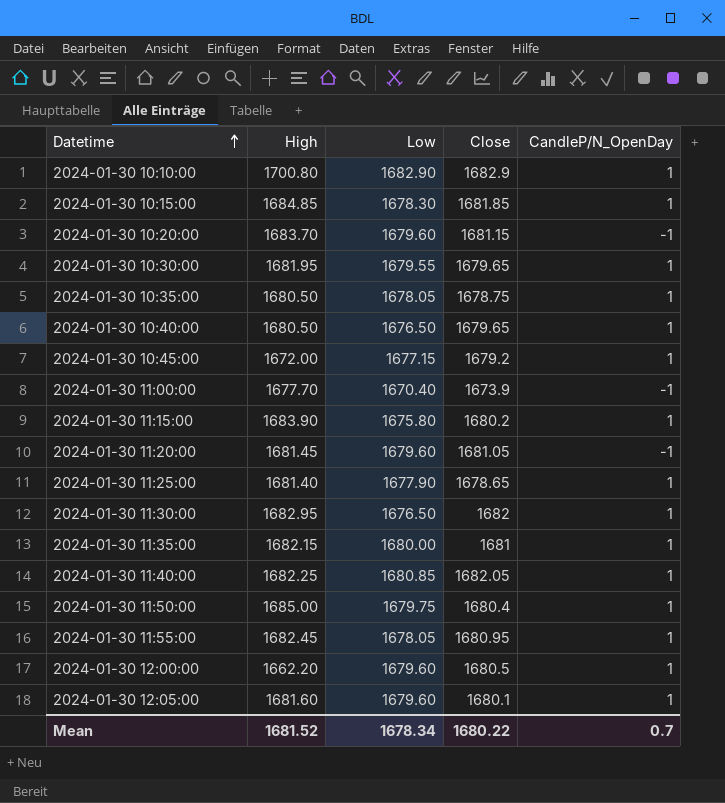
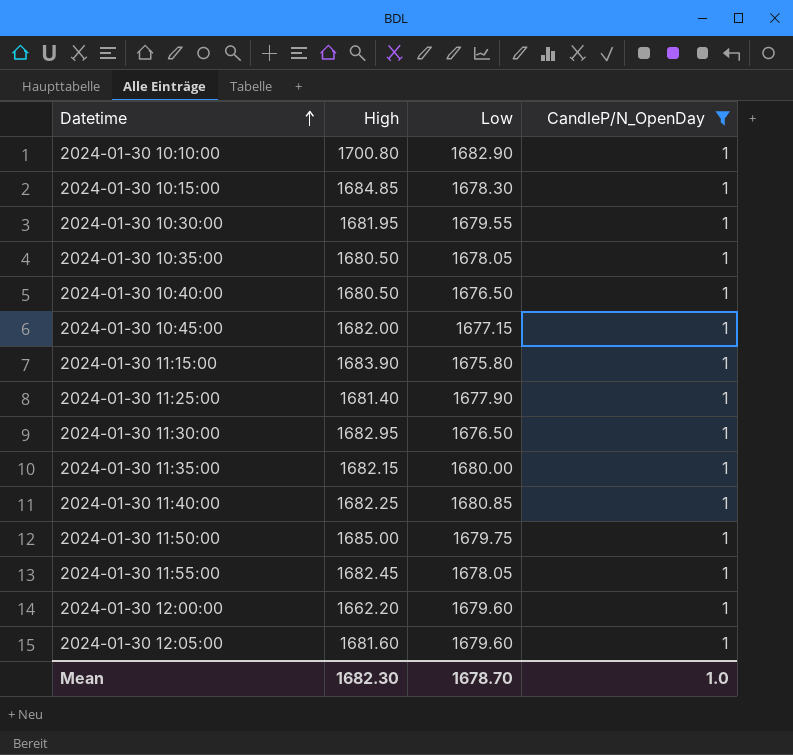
filter: none -> CandleP/N_OpenDay = 1
column Close | position: 4 -> none
2024-01-30 10:45:00 | High: 1672.00 -> 1682.00
Mean | High: 1681.52 -> 1682.30
Mean | Low: 1678.34 -> 1678.70
Mean | CandleP/N_OpenDay: 0.7 -> 1.0

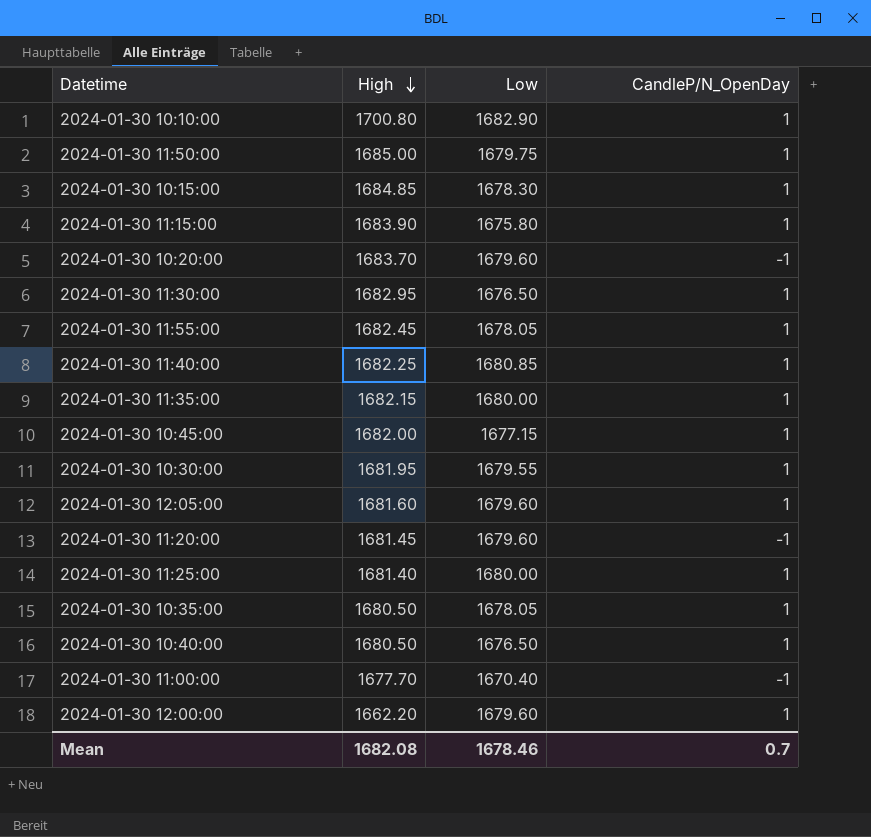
filter: CandleP/N_OpenDay = 1 -> none
row order: Datetime ascending -> High descending
2024-01-30 11:25:00 | Low: 1677.90 -> 1680.00
Mean | High: 1682.30 -> 1682.08
Mean | Low: 1678.70 -> 1678.46
Mean | CandleP/N_OpenDay: 1.0 -> 0.7

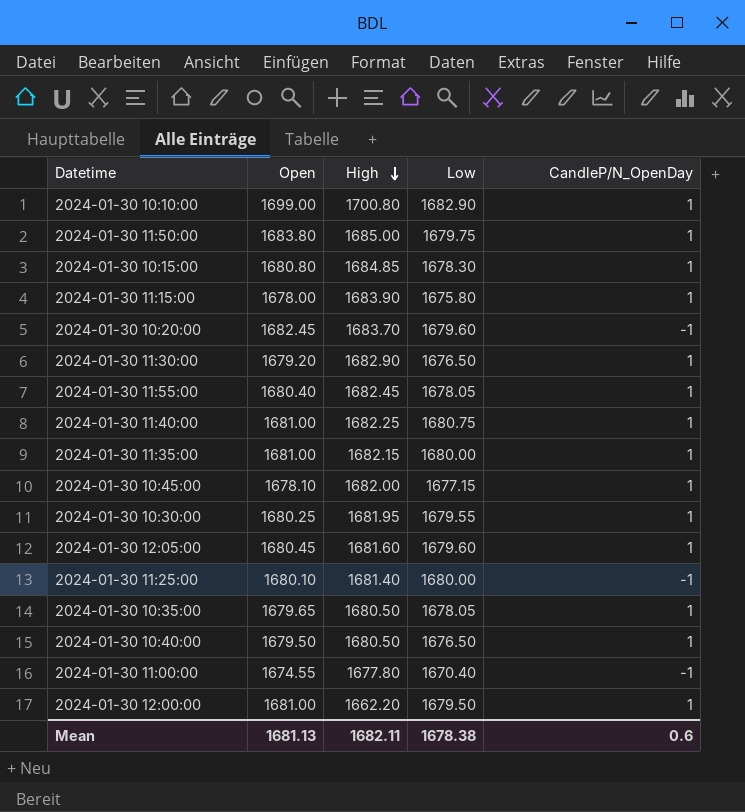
column Open | position: none -> 2
row 2024-01-30 11:20:00: 1681.45 | 1679.60 | -1 -> none
2024-01-30 11:30:00 | High: 1682.95 -> 1682.90
2024-01-30 11:40:00 | Low: 1680.85 -> 1680.75
2024-01-30 11:25:00 | CandleP/N_OpenDay: 1 -> -1
2024-01-30 11:00:00 | High: 1677.70 -> 1677.80
2024-01-30 12:00:00 | Low: 1679.60 -> 1679.50
Mean | High: 1682.08 -> 1682.11
Mean | Low: 1678.46 -> 1678.38
Mean | CandleP/N_OpenDay: 0.7 -> 0.6

